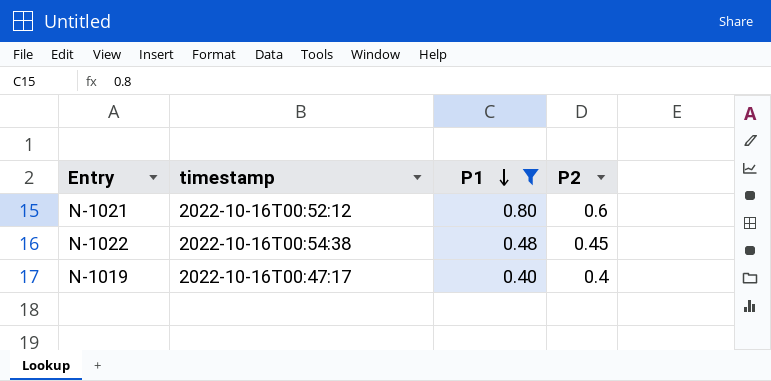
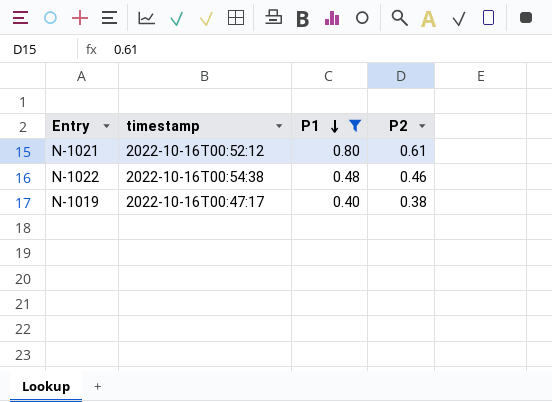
N-1021 | P2: 0.6 -> 0.61
N-1022 | P2: 0.45 -> 0.46
N-1019 | P2: 0.4 -> 0.38

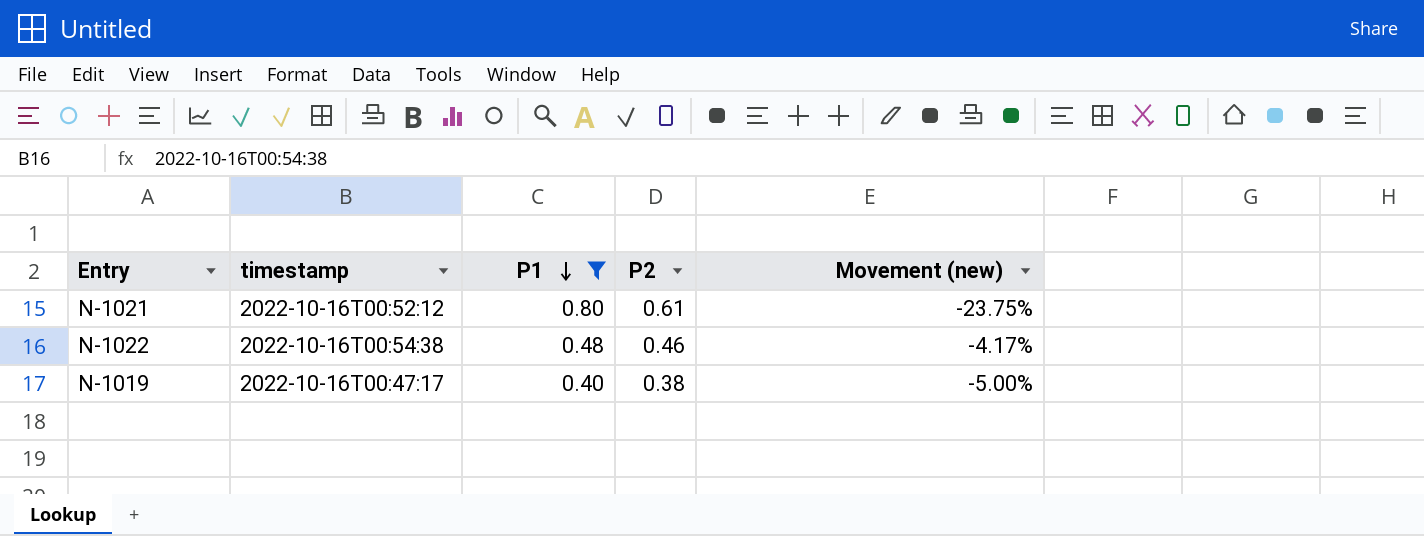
column Movement (new) | formula: none -> ([P2] - [P1]) / [P1]

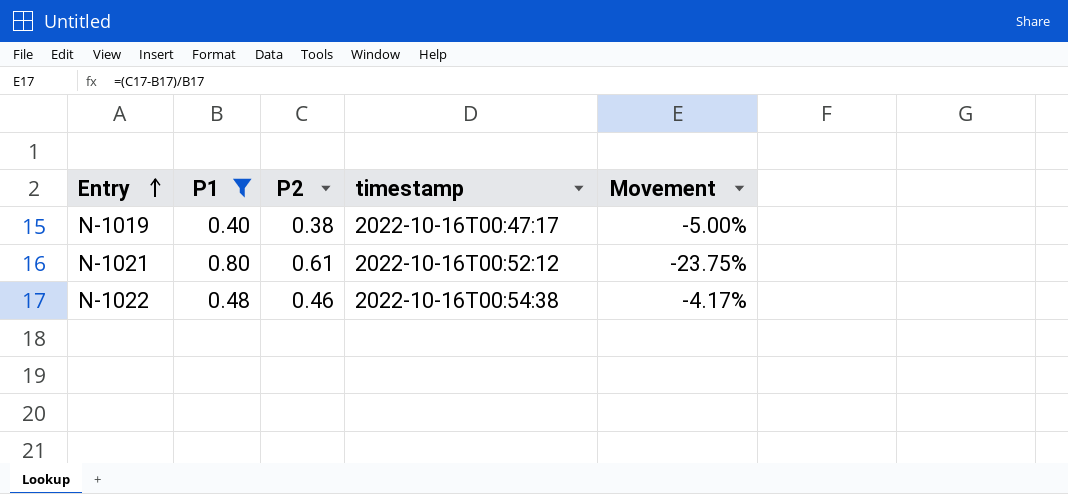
row order: P1 descending -> Entry ascending
column timestamp | position: 2 -> 4
column name: Movement (new) -> Movement

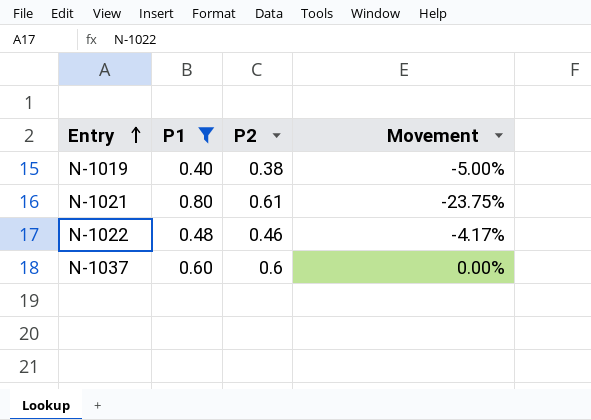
column timestamp | position: 4 -> none
row N-1037: none -> 0.60 | 0.6 | 0.00%

